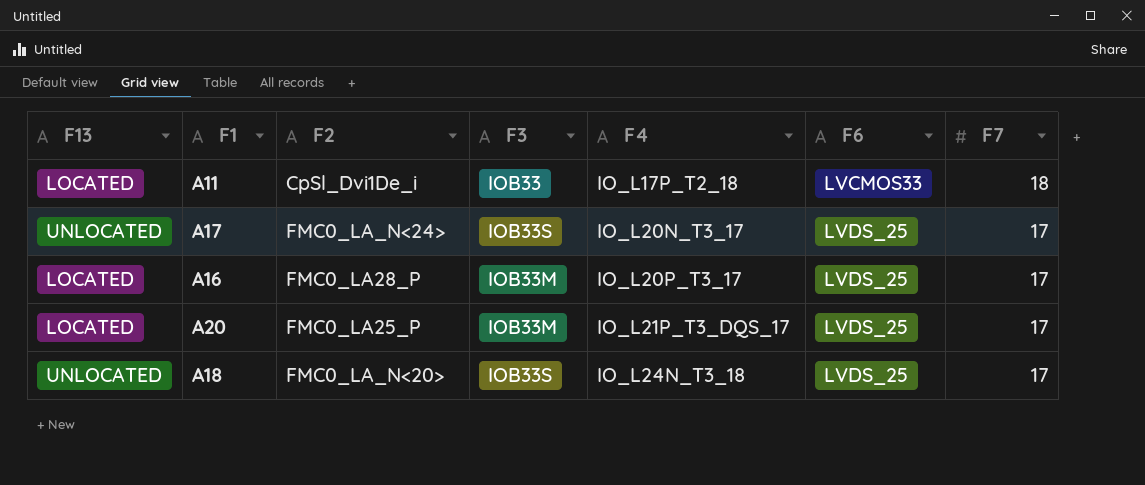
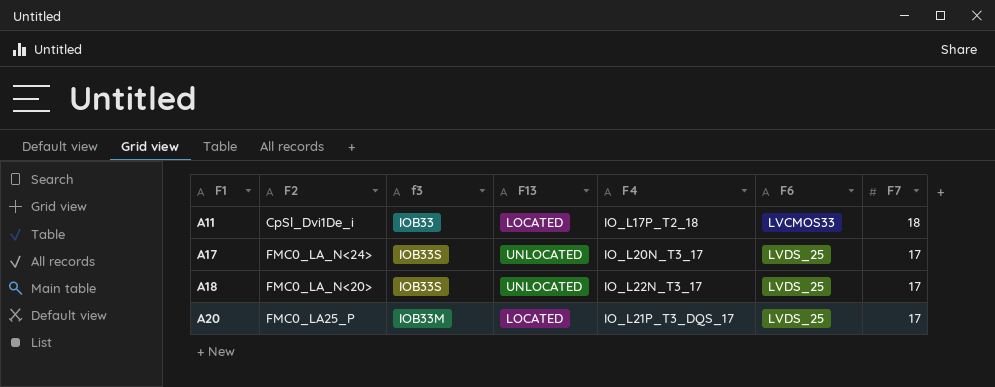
row order: F4 ascending -> F1 ascending
column name: F3 -> f3
column F13 | position: 1 -> 4
row A16: LOCATED | FMC0_LA28_P | IOB33M | IO_L20P_T3_17 | LVDS_25 | 17 -> none
A18 | F4: IO_L24N_T3_18 -> IO_L22N_T3_17

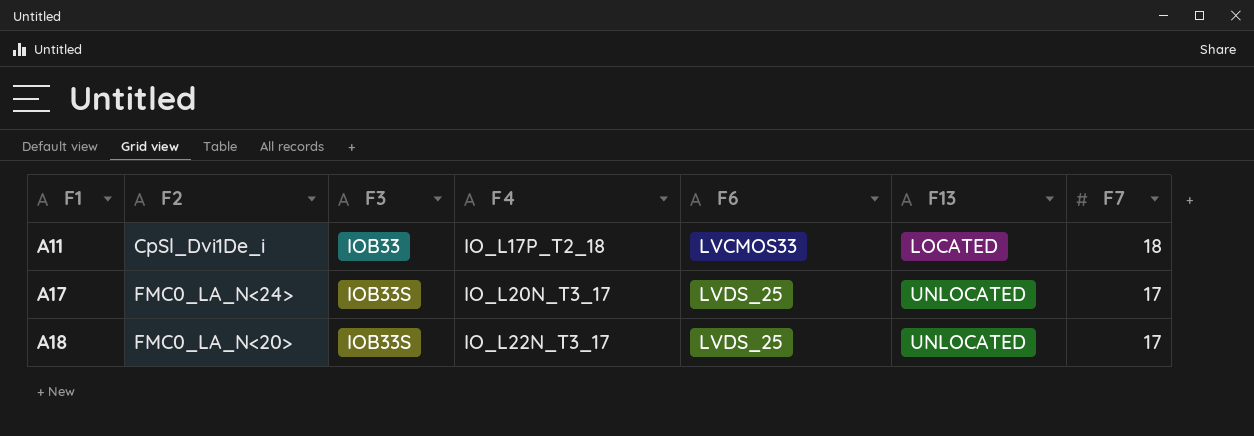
column name: f3 -> F3
column F13 | position: 4 -> 6
row A20: FMC0_LA25_P | IOB33M | LOCATED | IO_L21P_T3_DQS_17 | LVDS_25 | 17 -> none

